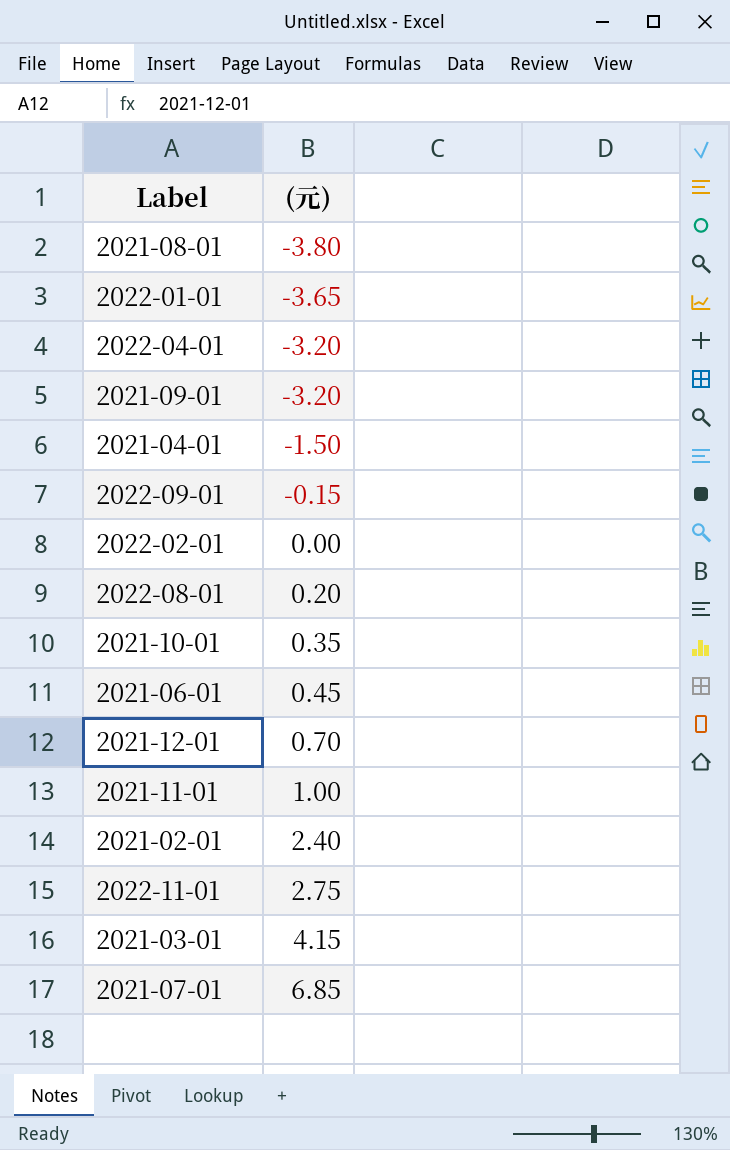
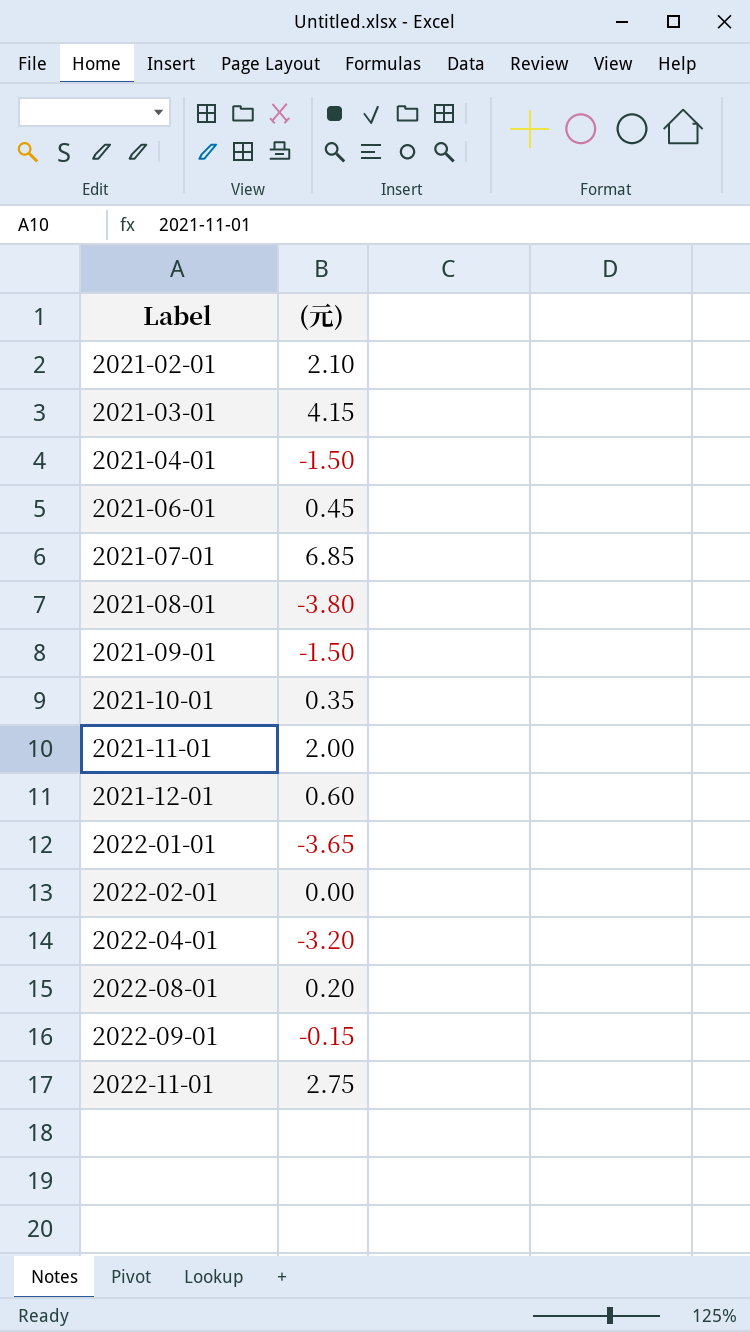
row order: (元) ascending -> Label ascending
2021-02-01 | (元): 2.40 -> 2.10
2021-09-01 | (元): -3.20 -> -1.50
2021-11-01 | (元): 1.00 -> 2.00
2021-12-01 | (元): 0.70 -> 0.60

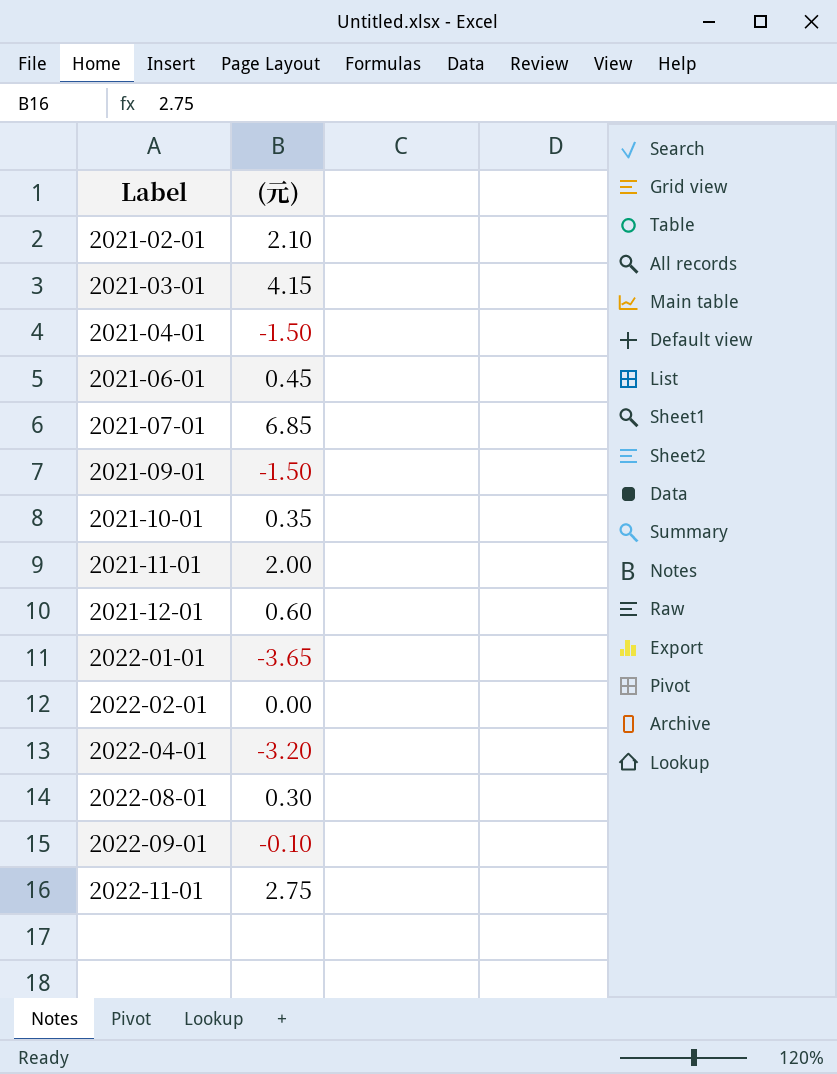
row 2021-08-01: -3.80 -> none
2022-08-01 | (元): 0.20 -> 0.30
2022-09-01 | (元): -0.15 -> -0.10

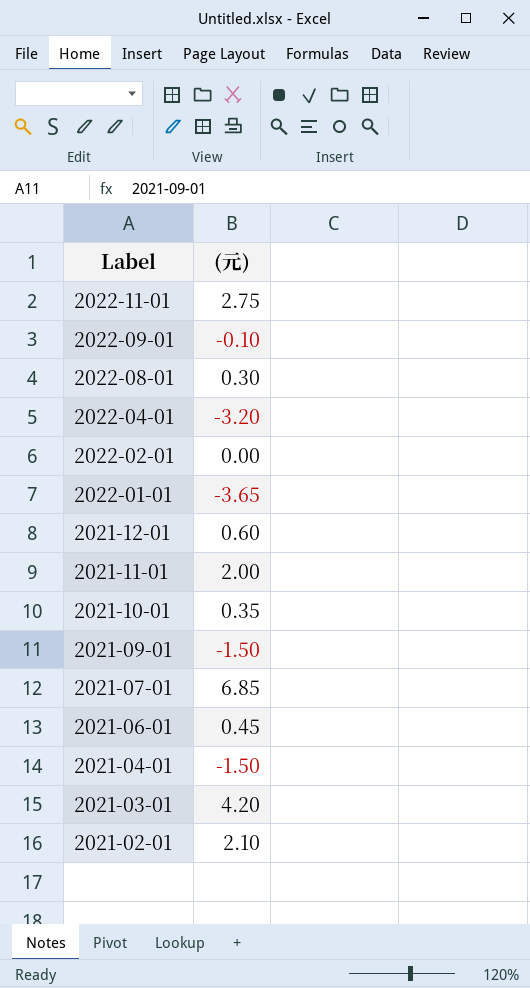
row order: Label ascending -> Label descending
2021-03-01 | (元): 4.15 -> 4.20

